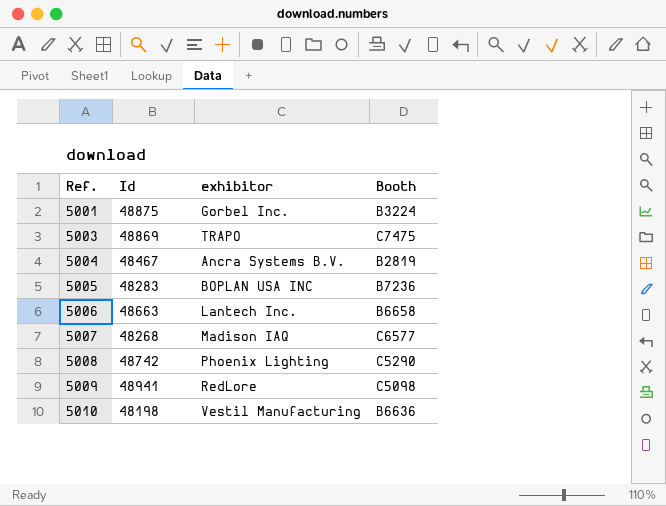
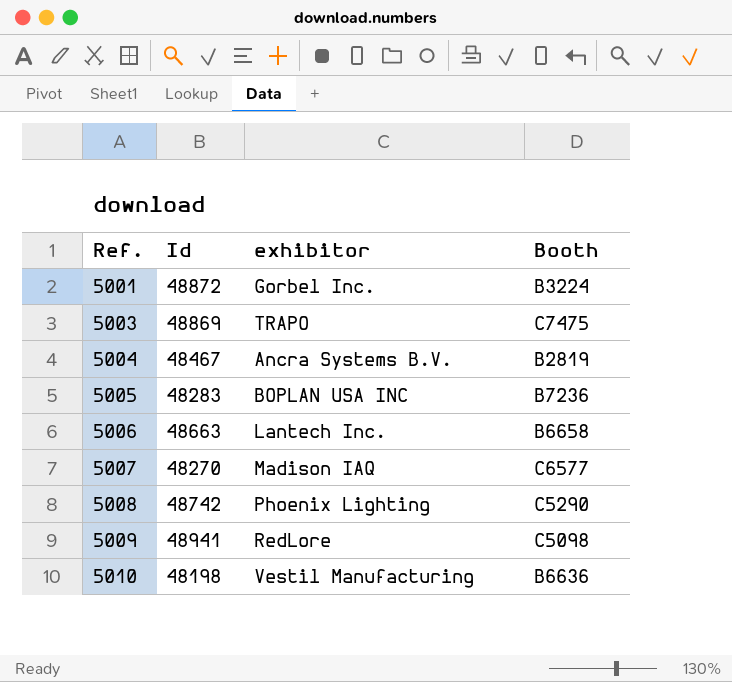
5001 | Id: 48875 -> 48872
5007 | Id: 48268 -> 48270

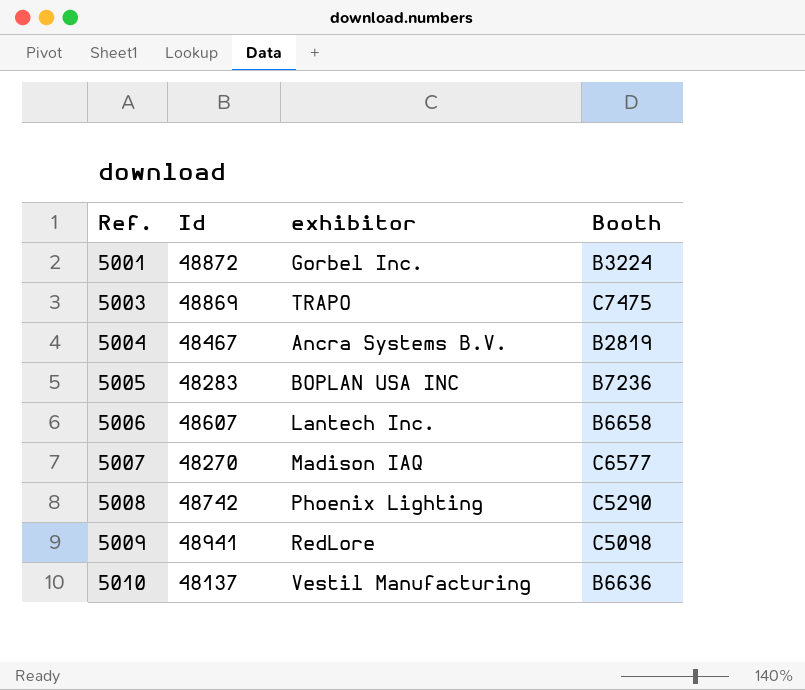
5006 | Id: 48663 -> 48607
5010 | Id: 48198 -> 48137

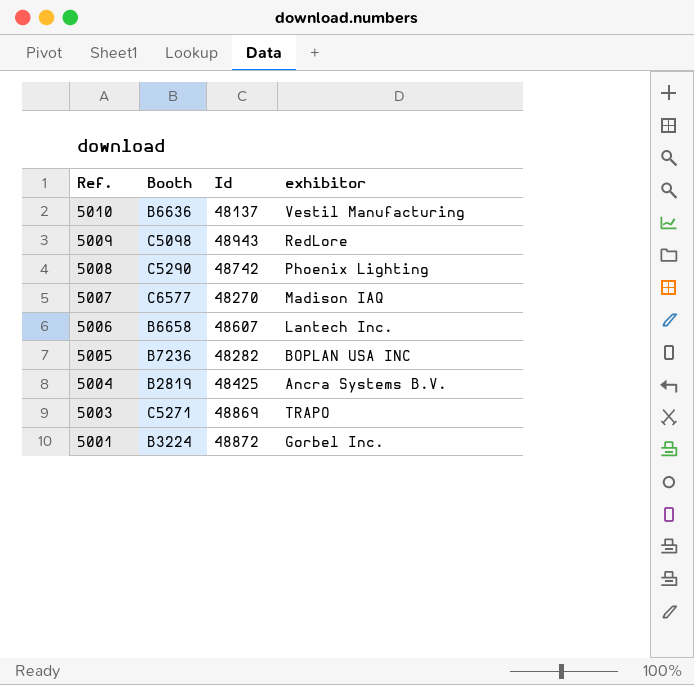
row order: Ref. ascending -> Ref. descending
column Booth | position: 4 -> 2
5009 | Id: 48941 -> 48943
5005 | Id: 48283 -> 48282
5004 | Id: 48467 -> 48425
5003 | Booth: C7475 -> C5271

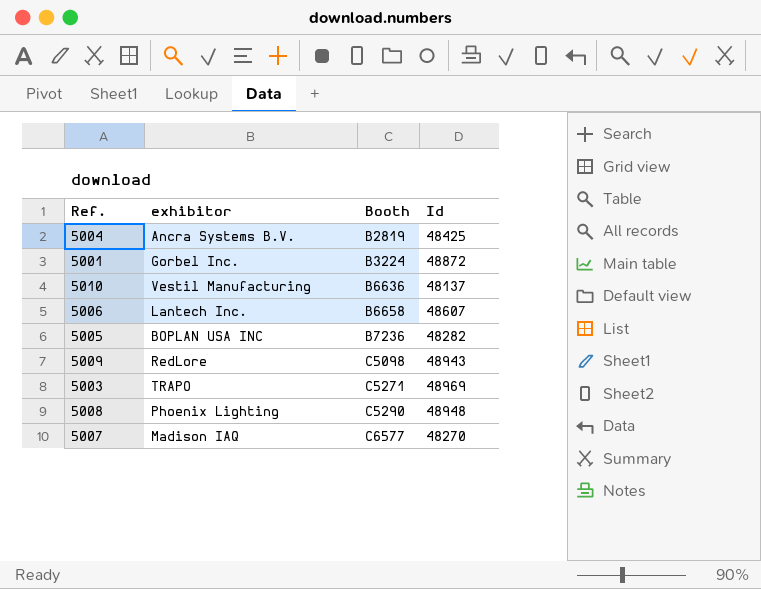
row order: Ref. descending -> Booth ascending
column exhibitor | position: 4 -> 2
5003 | Id: 48869 -> 48969
5008 | Id: 48742 -> 48948

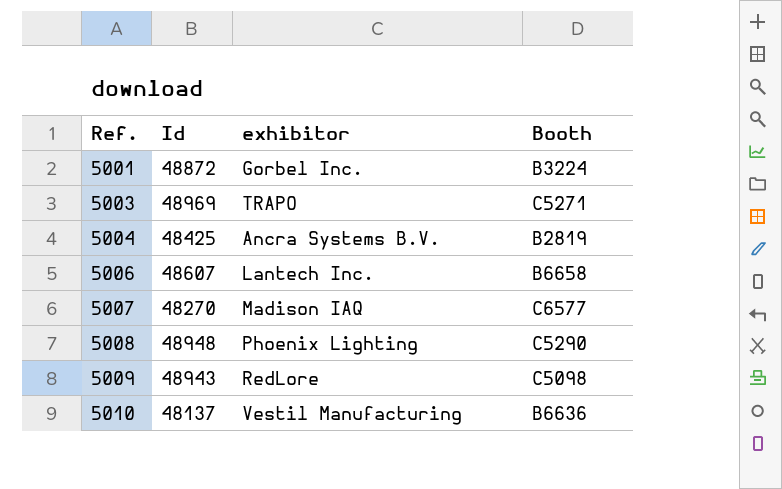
row order: Booth ascending -> Ref. ascending
column Id | position: 4 -> 2
row 5005: BOPLAN USA INC | B7236 | 48282 -> none

